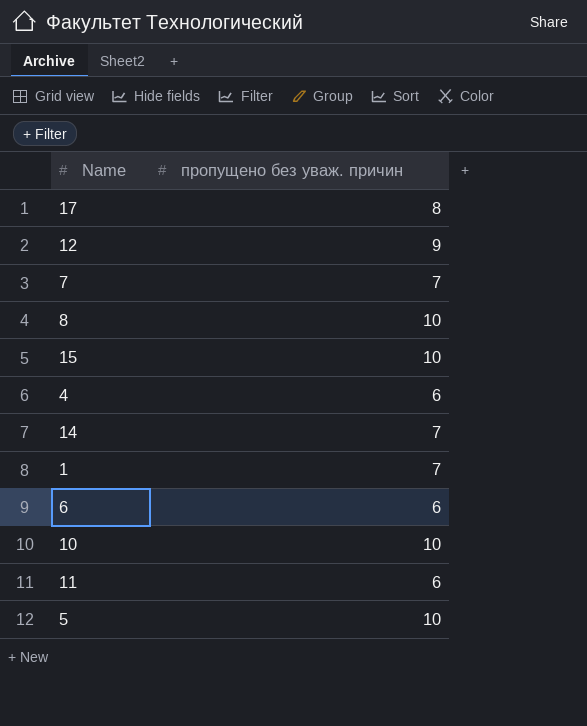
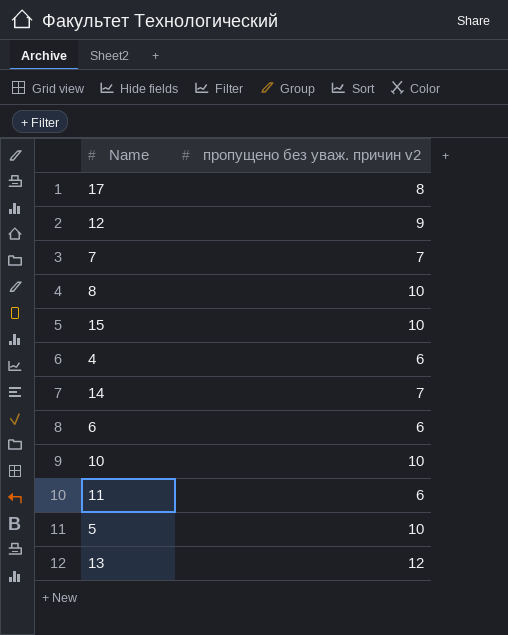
column name: пропущено без уваж. причин -> пропущено без уваж. причин v2
row 1: 7 -> none
row 13: none -> 12

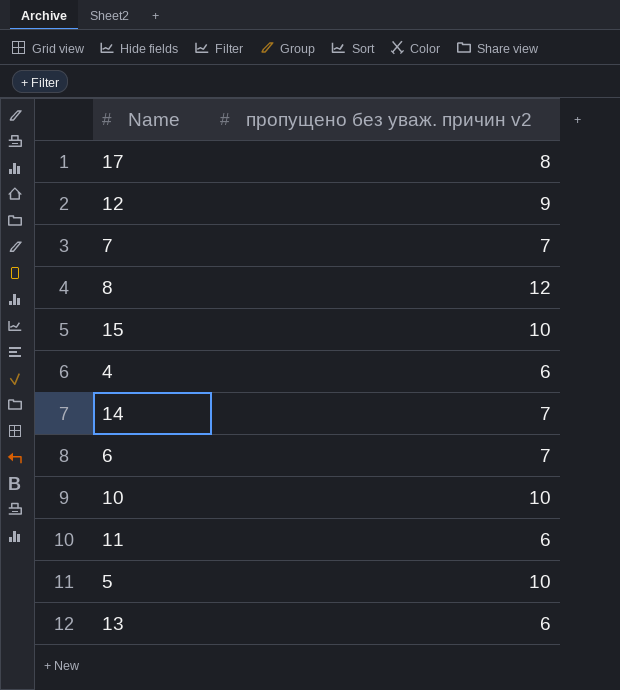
8 | пропущено без уваж. причин v2: 10 -> 12
6 | пропущено без уваж. причин v2: 6 -> 7
13 | пропущено без уваж. причин v2: 12 -> 6

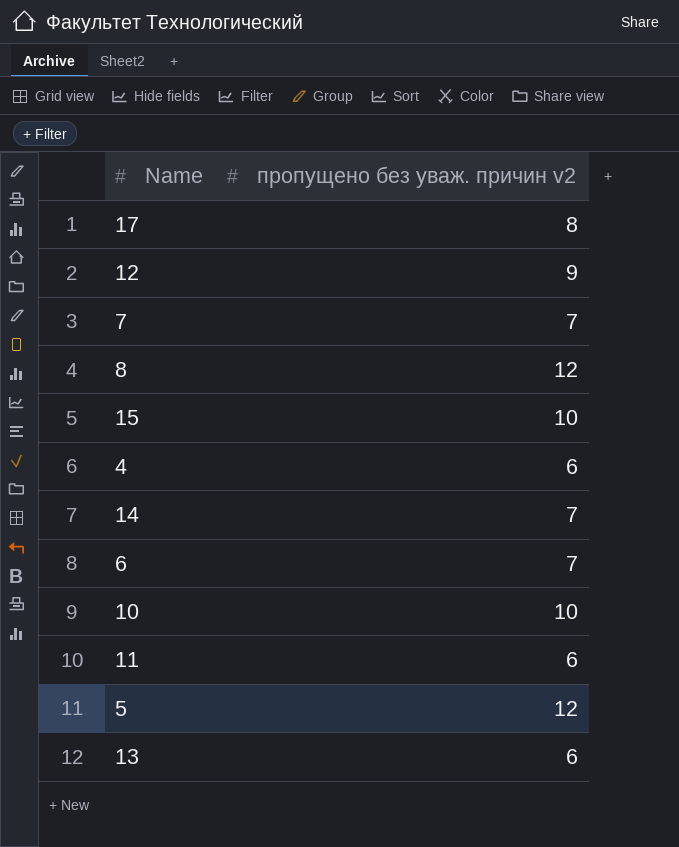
5 | пропущено без уваж. причин v2: 10 -> 12

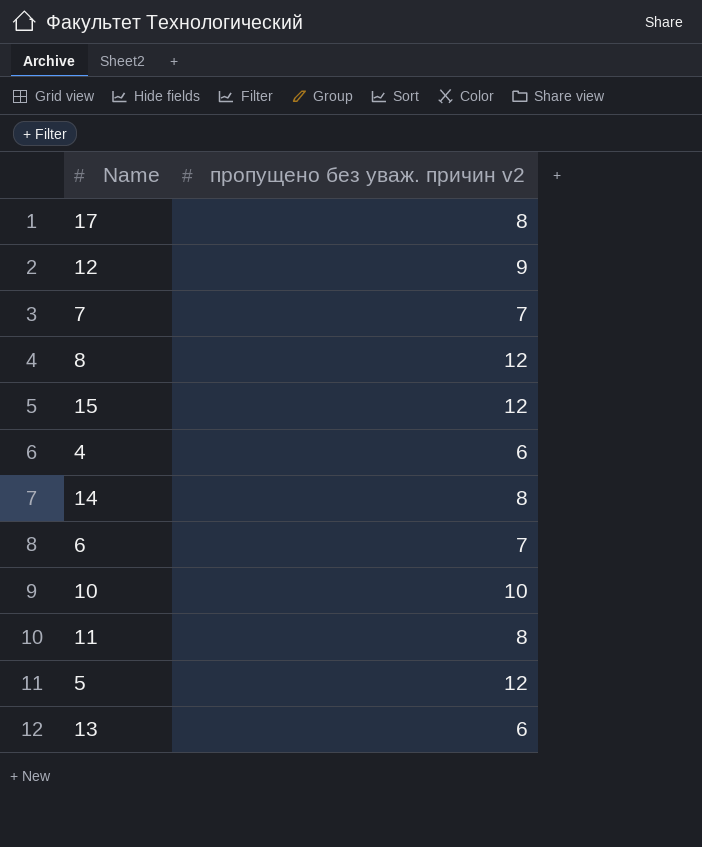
15 | пропущено без уваж. причин v2: 10 -> 12
14 | пропущено без уваж. причин v2: 7 -> 8
11 | пропущено без уваж. причин v2: 6 -> 8

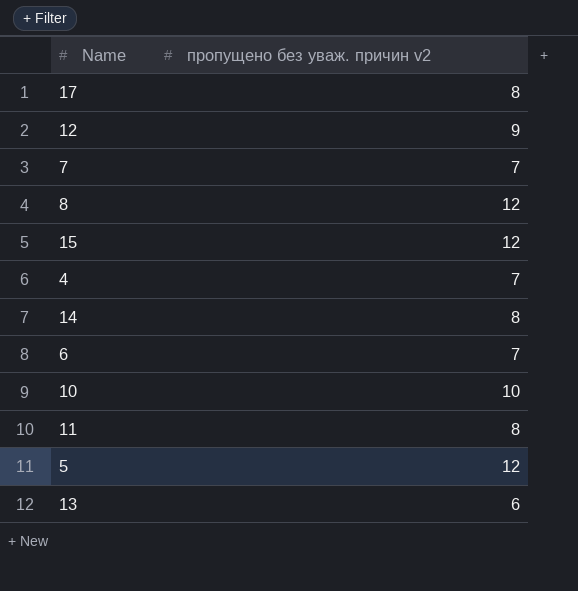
4 | пропущено без уваж. причин v2: 6 -> 7

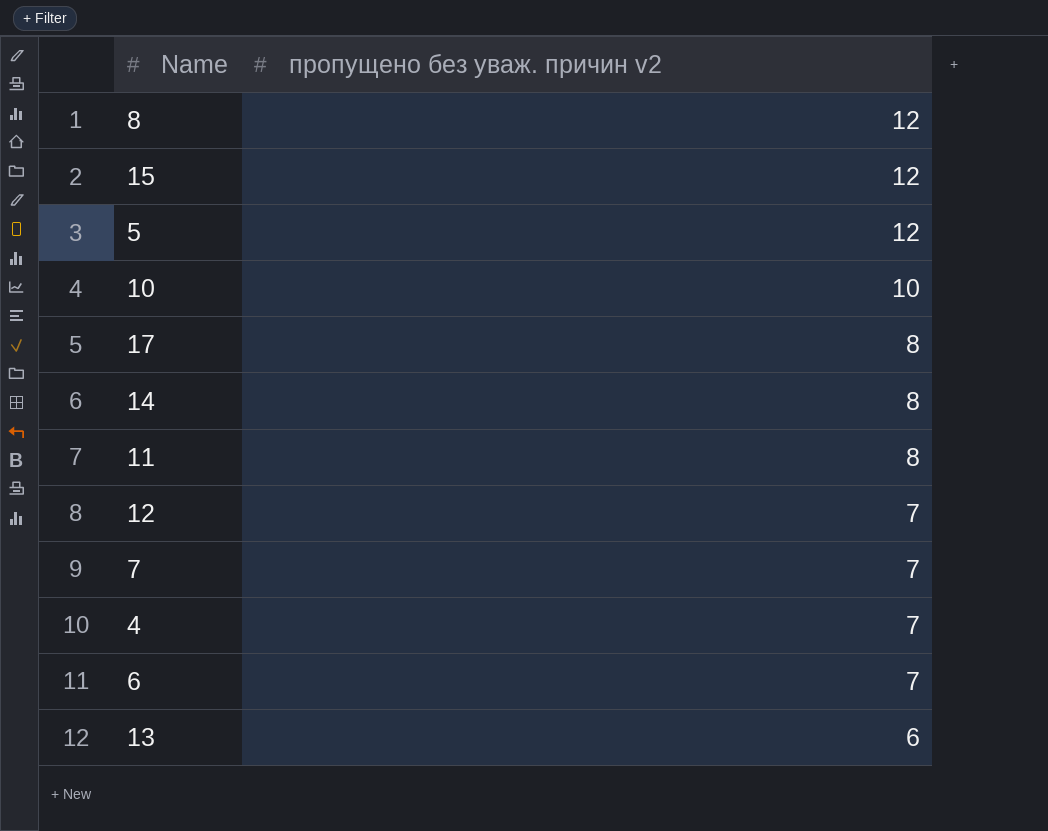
row order: none -> пропущено без уваж. причин v2 descending
12 | пропущено без уваж. причин v2: 9 -> 7

